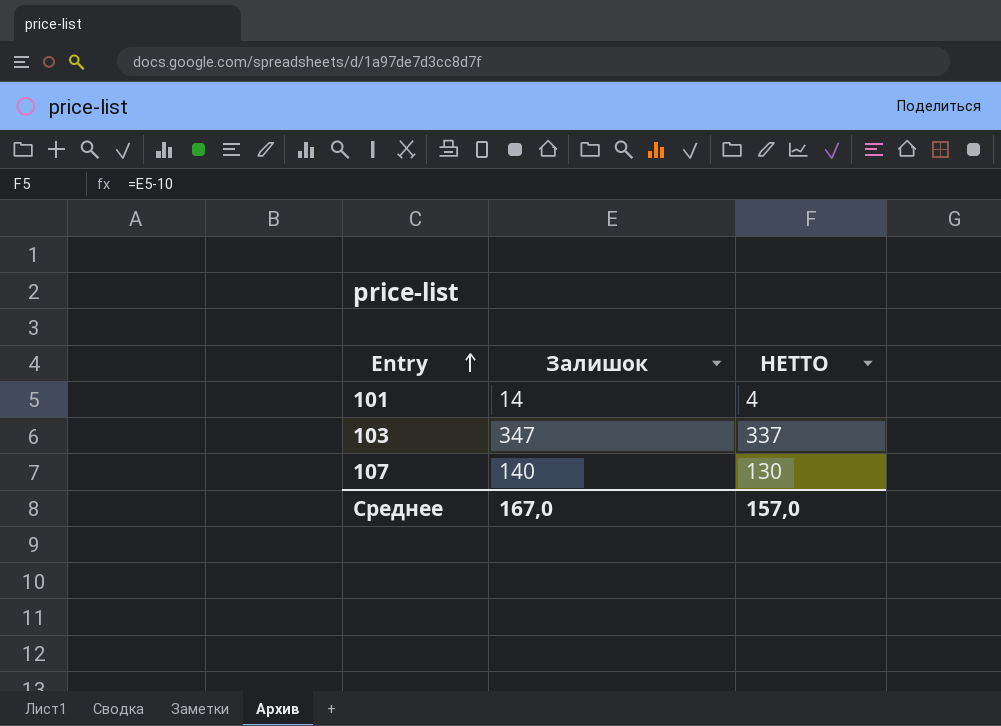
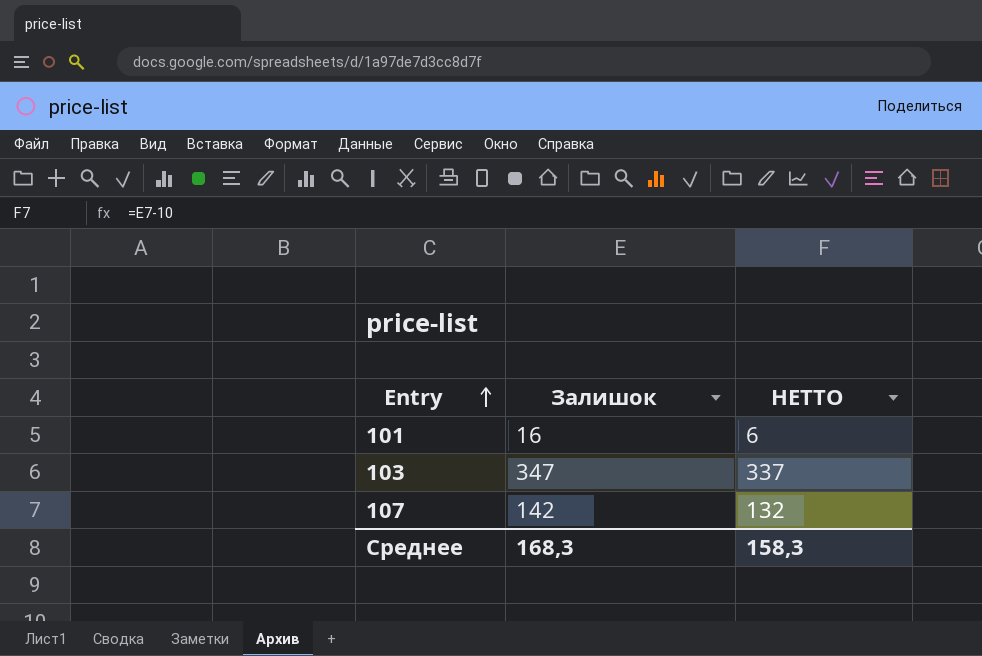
101 | Залишок: 14 -> 16
101 | НЕТТО: 4 -> 6
107 | Залишок: 140 -> 142
107 | НЕТТО: 130 -> 132
Среднее | Залишок: 167,0 -> 168,3
Среднее | НЕТТО: 157,0 -> 158,3

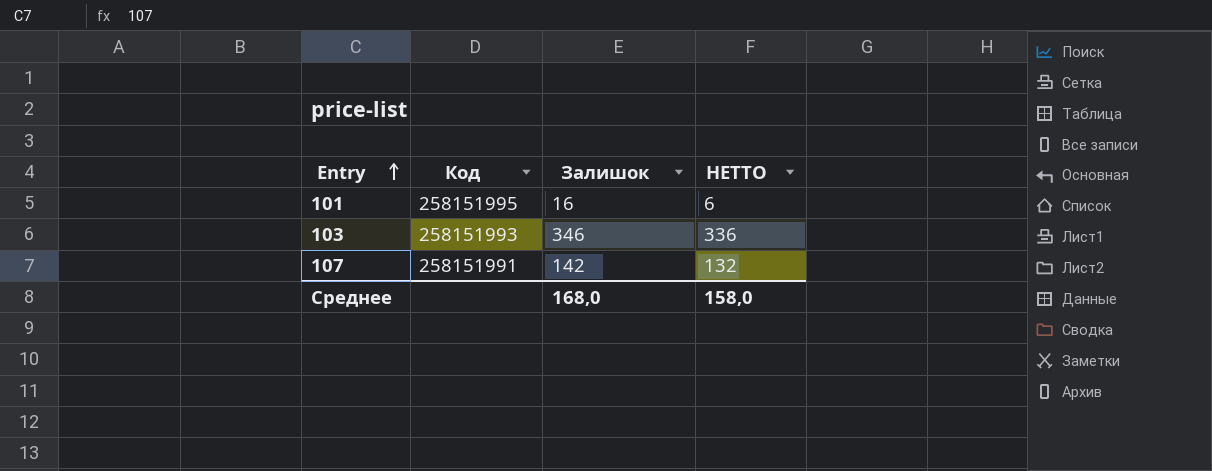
column Код | position: none -> 2
103 | Залишок: 347 -> 346
103 | НЕТТО: 337 -> 336
Среднее | Залишок: 168,3 -> 168,0
Среднее | НЕТТО: 158,3 -> 158,0

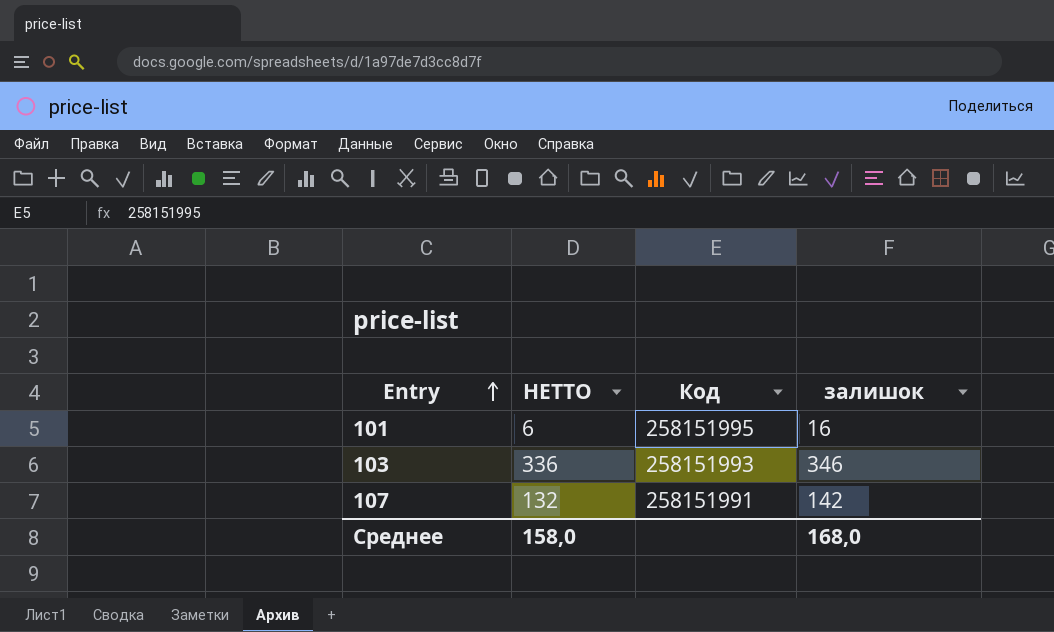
column НЕТТО | position: 4 -> 2
column name: Залишок -> залишок

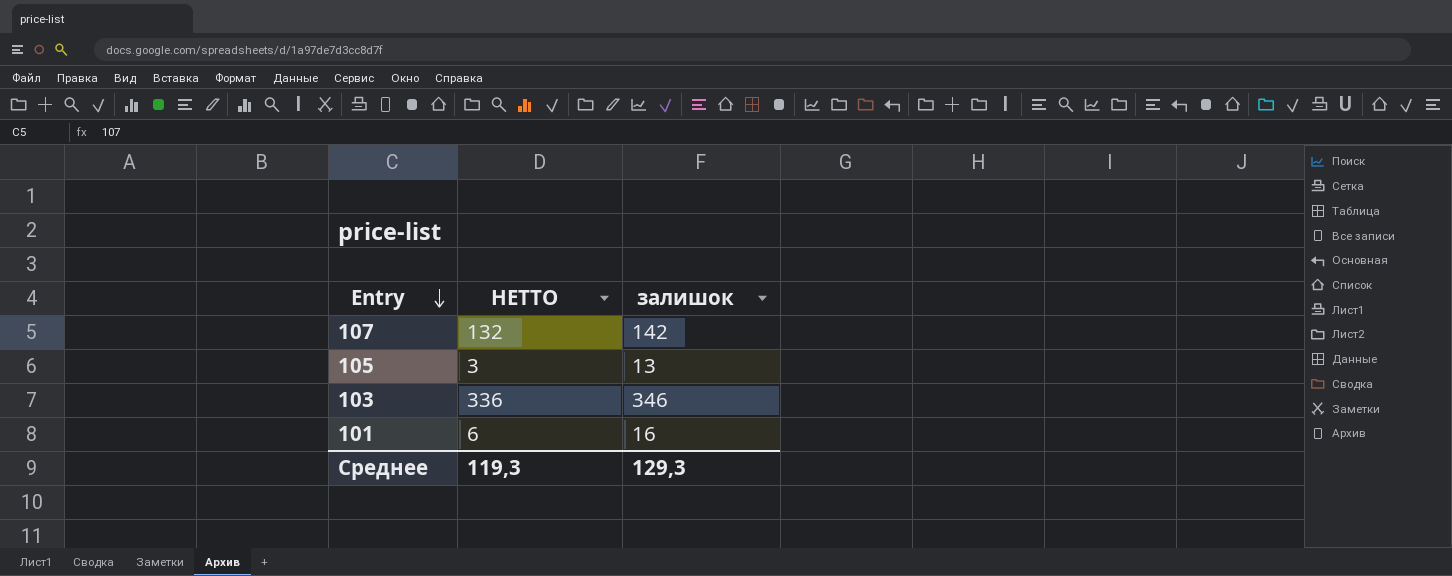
row order: Entry ascending -> Entry descending
column Код | position: 3 -> none
row 105: none -> 3 | 13
Среднее | НЕТТО: 158,0 -> 119,3
Среднее | залишок: 168,0 -> 129,3

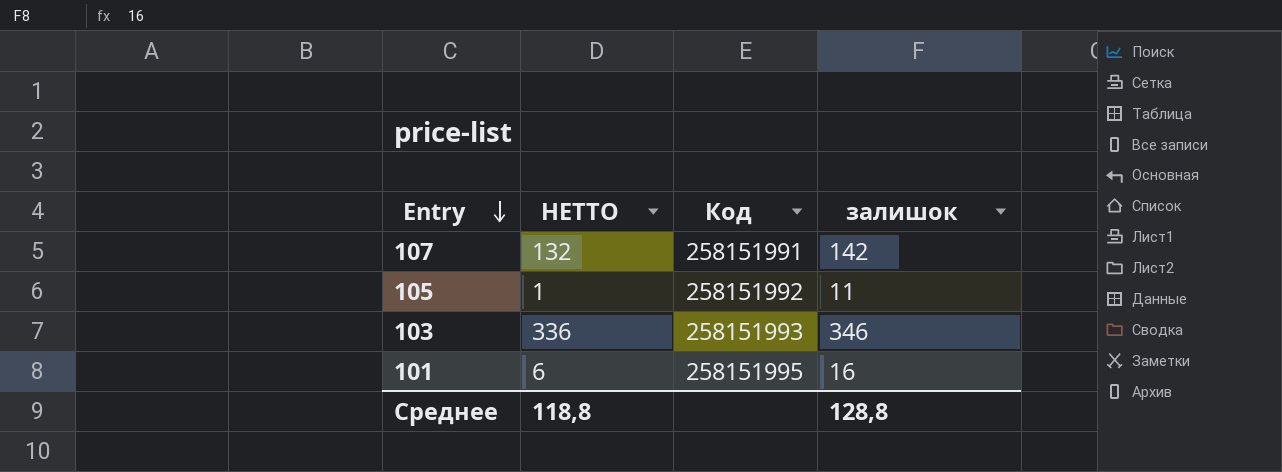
column Код | position: none -> 3
105 | НЕТТО: 3 -> 1
105 | залишок: 13 -> 11
Среднее | НЕТТО: 119,3 -> 118,8
Среднее | залишок: 129,3 -> 128,8

